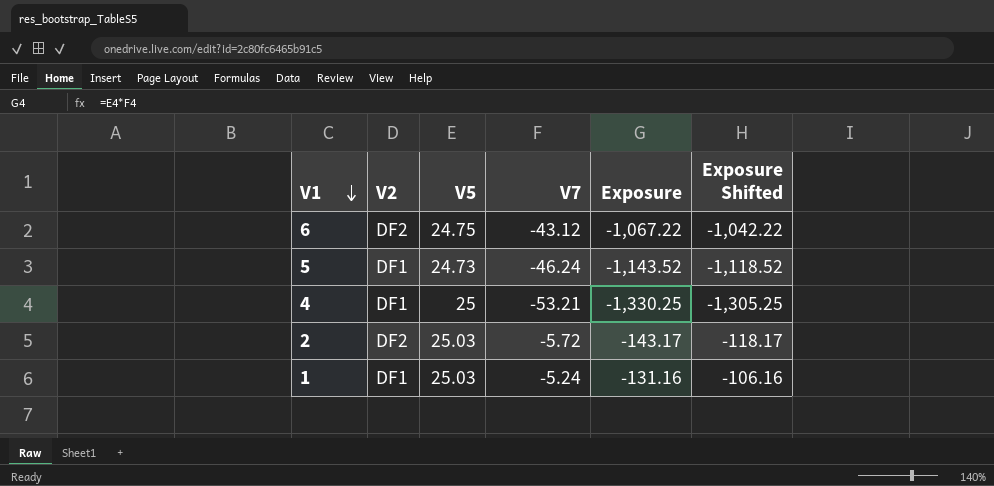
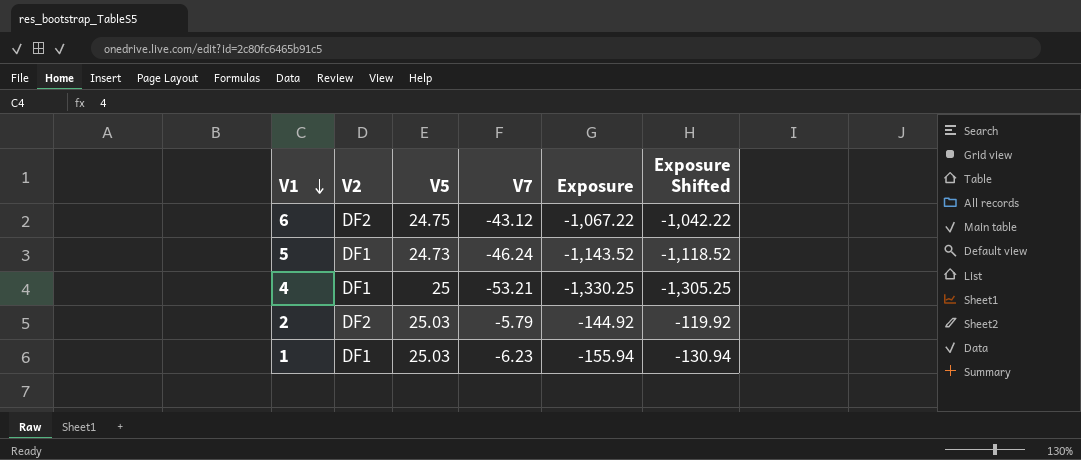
2 | V7: -5.72 -> -5.79
2 | Exposure: -143.17 -> -144.92
2 | Exposure Shifted: -118.17 -> -119.92
1 | V7: -5.24 -> -6.23
1 | Exposure: -131.16 -> -155.94
1 | Exposure Shifted: -106.16 -> -130.94

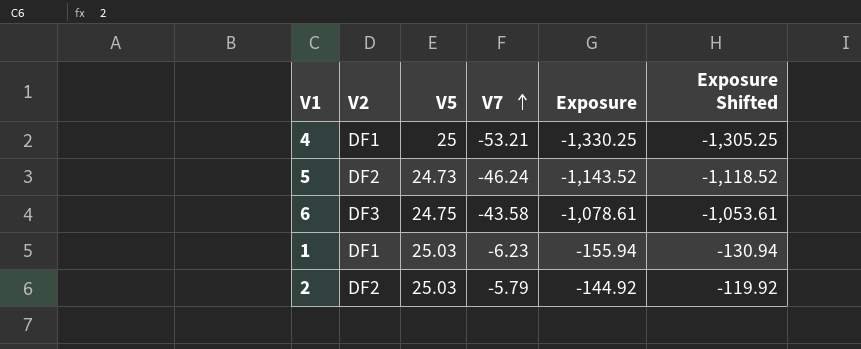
row order: V1 descending -> V7 ascending
5 | V2: DF1 -> DF2
6 | V2: DF2 -> DF3
6 | V7: -43.12 -> -43.58
6 | Exposure: -1,067.22 -> -1,078.61
6 | Exposure Shifted: -1,042.22 -> -1,053.61

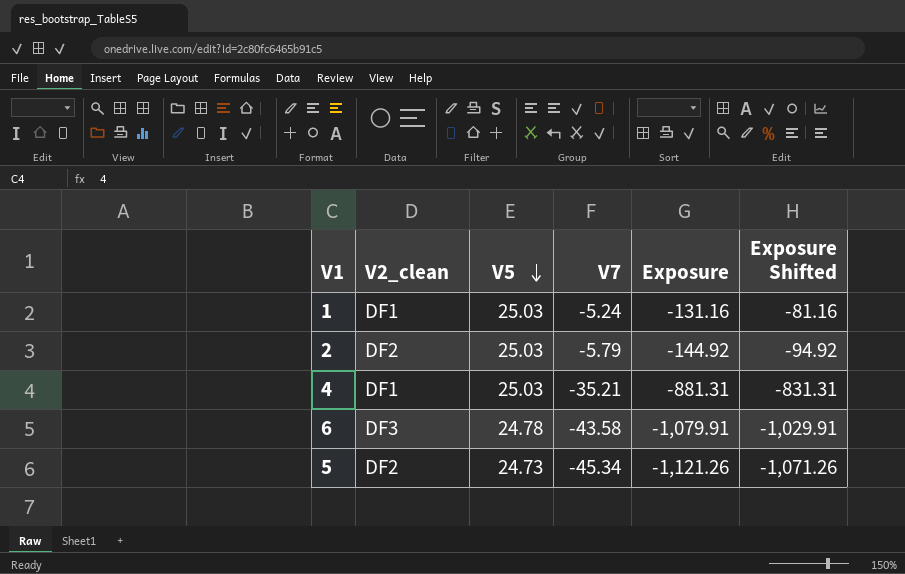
row order: V7 ascending -> V5 descending
column name: V2 -> V2_clean
column Exposure Shifted | formula: [Exposure] + 25 -> [Exposure] + 50
1 | V7: -6.23 -> -5.24
1 | Exposure: -155.94 -> -131.16
4 | V5: 25 -> 25.03
4 | V7: -53.21 -> -35.21
4 | Exposure: -1,330.25 -> -881.31
6 | V5: 24.75 -> 24.78
6 | Exposure: -1,078.61 -> -1,079.91
5 | V7: -46.24 -> -45.34
5 | Exposure: -1,143.52 -> -1,121.26

